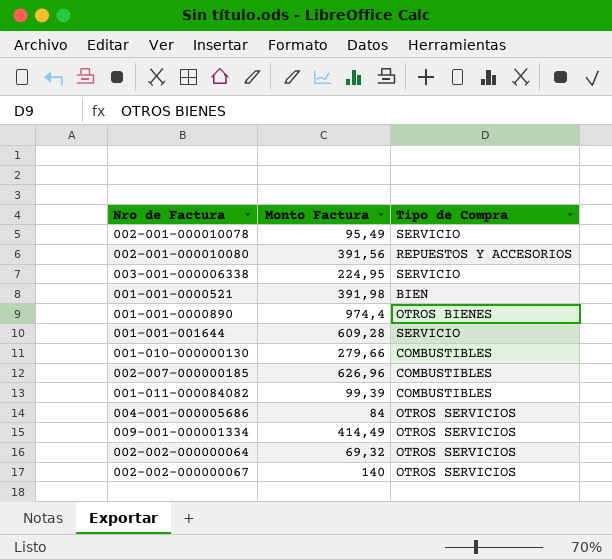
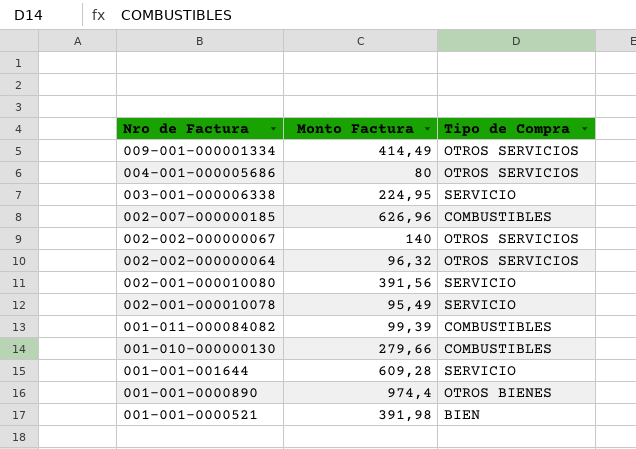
row order: none -> Nro de Factura descending
004-001-000005686 | Monto Factura: 84 -> 80
002-002-000000064 | Monto Factura: 69,32 -> 96,32
002-001-000010080 | Tipo de Compra: REPUESTOS Y ACCESORIOS -> SERVICIO

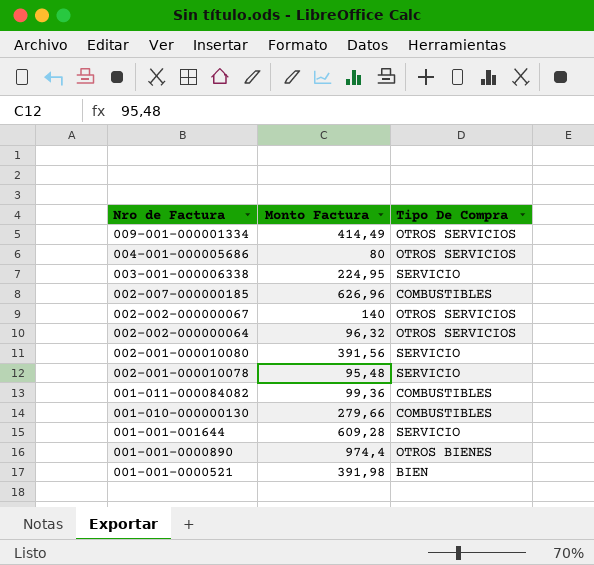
column name: Tipo de Compra -> Tipo De Compra
002-001-000010078 | Monto Factura: 95,49 -> 95,48
001-011-000084082 | Monto Factura: 99,39 -> 99,36

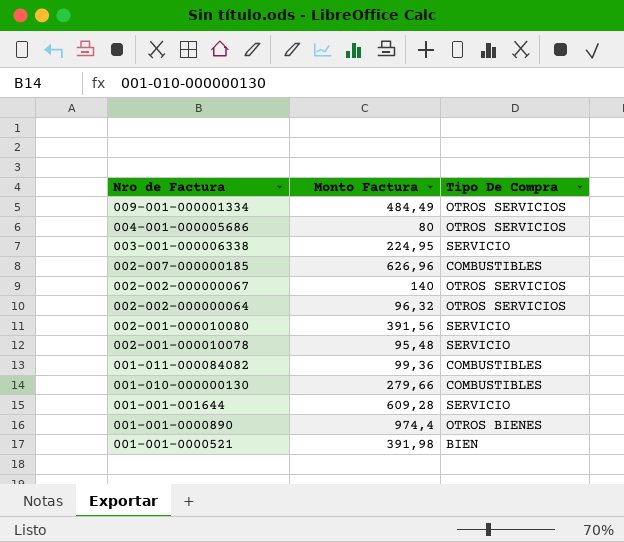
009-001-000001334 | Monto Factura: 414,49 -> 484,49

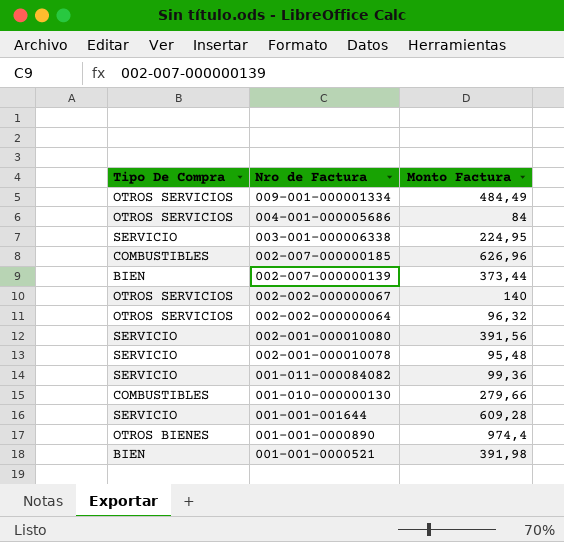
column Tipo De Compra | position: 3 -> 1
004-001-000005686 | Monto Factura: 80 -> 84
row 002-007-000000139: none -> BIEN | 373,44
001-011-000084082 | Tipo De Compra: COMBUSTIBLES -> SERVICIO

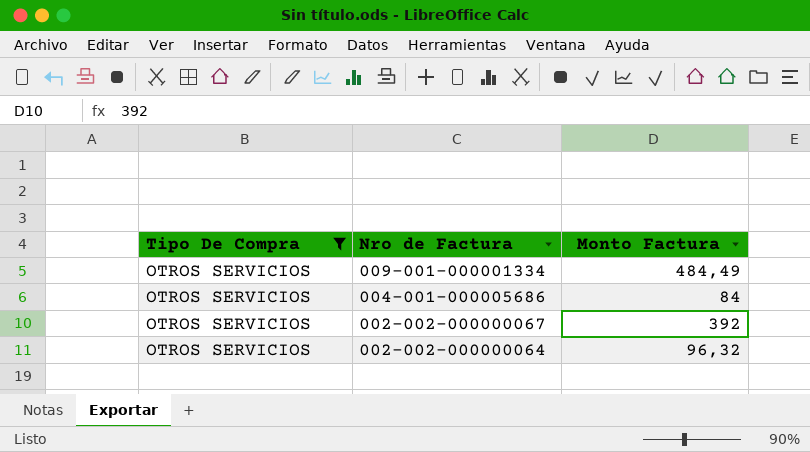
filter: none -> Tipo De Compra = OTROS SERVICIOS
002-002-000000067 | Monto Factura: 140 -> 392

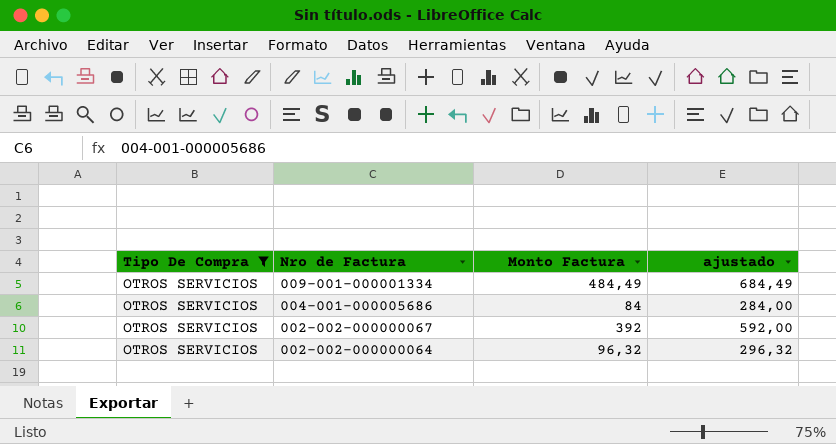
column ajustado | formula: none -> [Monto Factura] + 200

